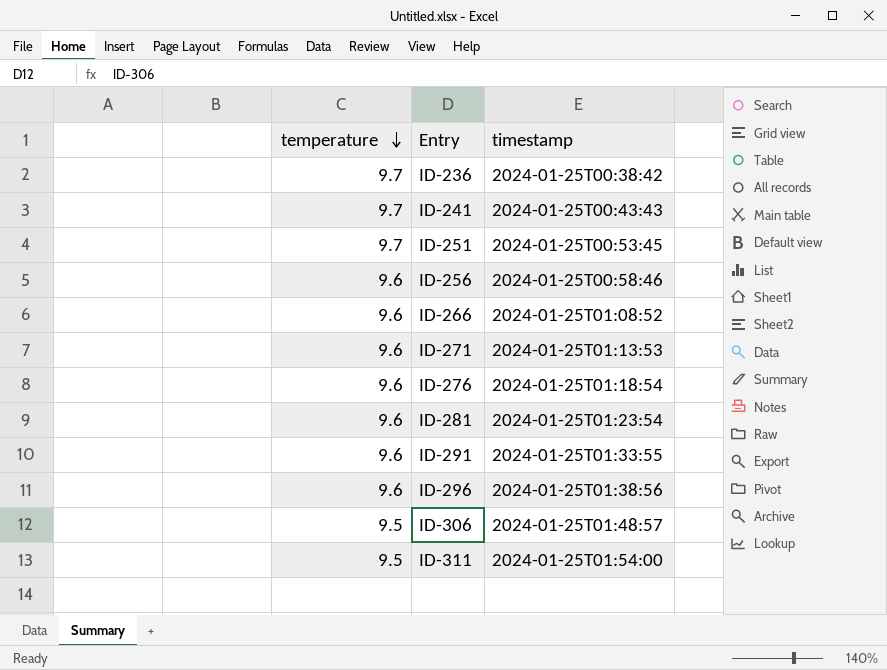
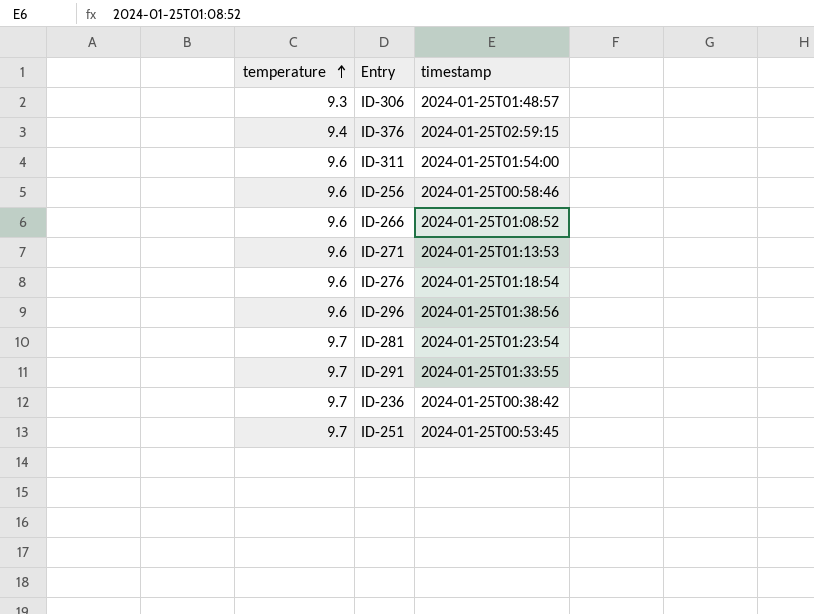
row order: temperature descending -> temperature ascending
row ID-241: 9.7 | 2024-01-25T00:43:43 -> none
ID-306 | temperature: 9.5 -> 9.3
row ID-376: none -> 9.4 | 2024-01-25T02:59:15
ID-311 | temperature: 9.5 -> 9.6
ID-281 | temperature: 9.6 -> 9.7
ID-291 | temperature: 9.6 -> 9.7

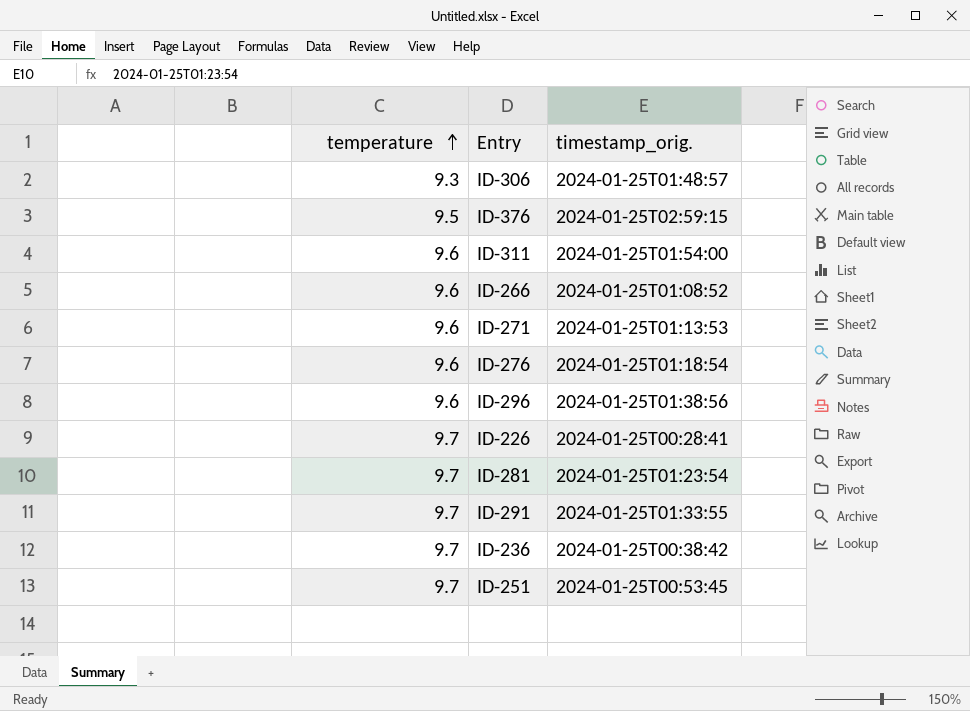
column name: timestamp -> timestamp_orig.
row ID-256: 9.6 | 2024-01-25T00:58:46 -> none
ID-376 | temperature: 9.4 -> 9.5
row ID-226: none -> 9.7 | 2024-01-25T00:28:41

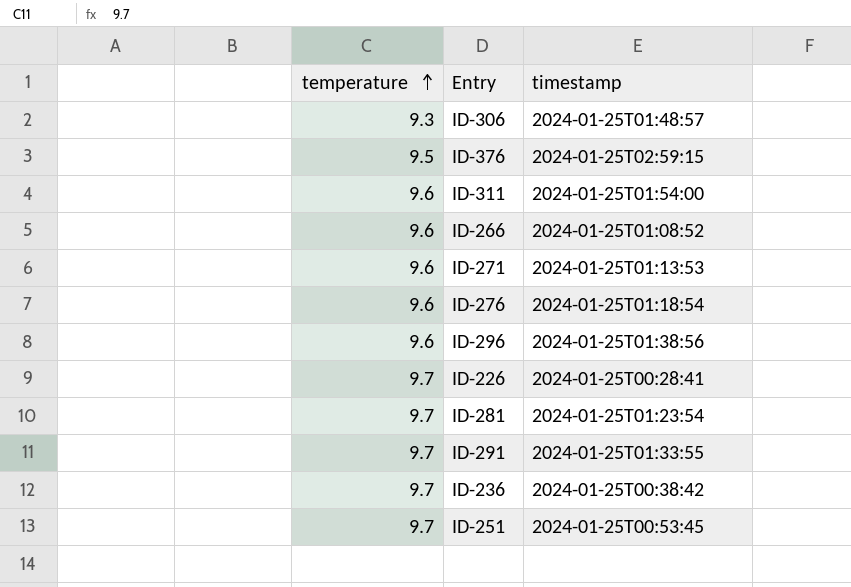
column name: timestamp_orig. -> timestamp

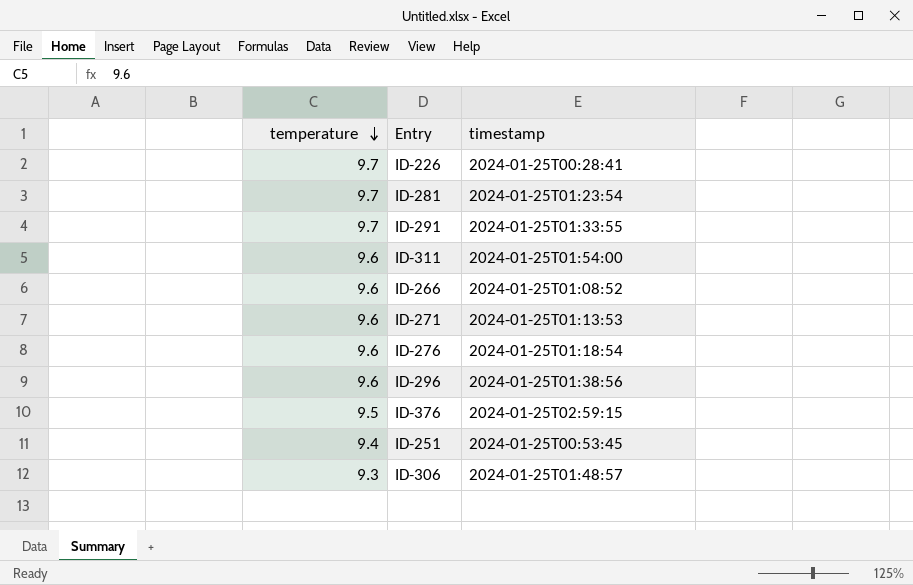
row order: temperature ascending -> temperature descending
row ID-236: 9.7 | 2024-01-25T00:38:42 -> none
ID-251 | temperature: 9.7 -> 9.4

